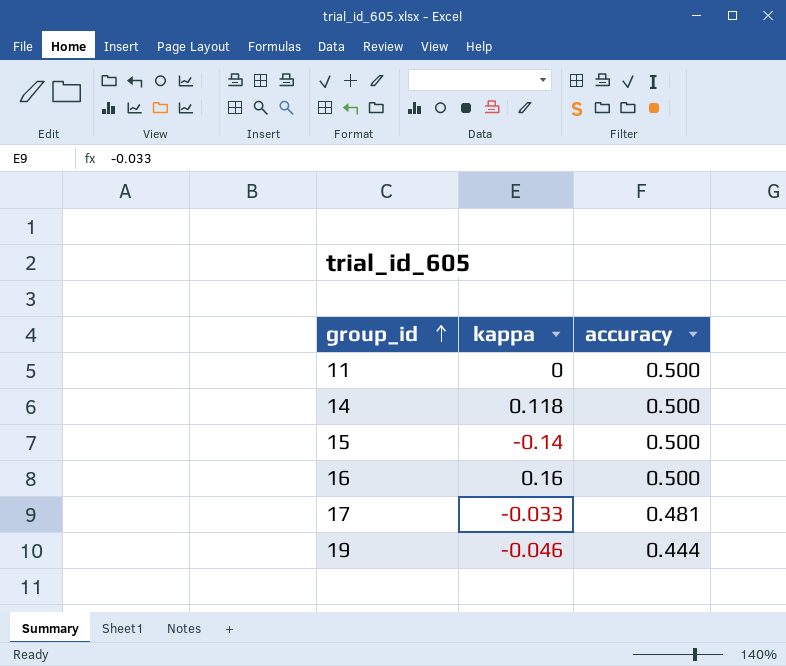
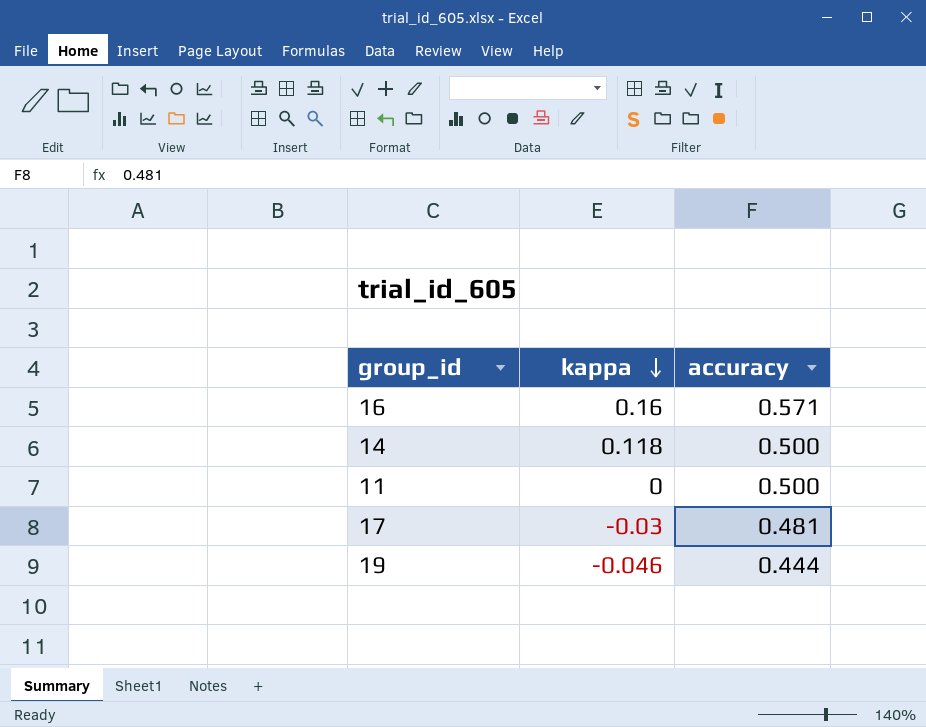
row order: group_id ascending -> kappa descending
row 15: -0.14 | 0.500 -> none
16 | accuracy: 0.500 -> 0.571
17 | kappa: -0.033 -> -0.03

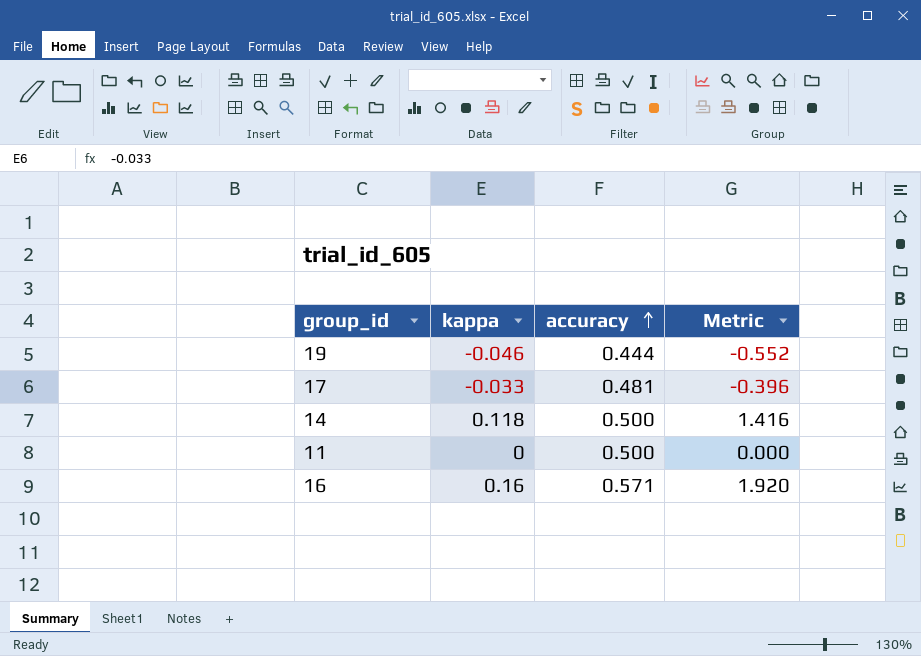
row order: kappa descending -> accuracy ascending
column Metric | formula: none -> [kappa] * 12
17 | kappa: -0.03 -> -0.033

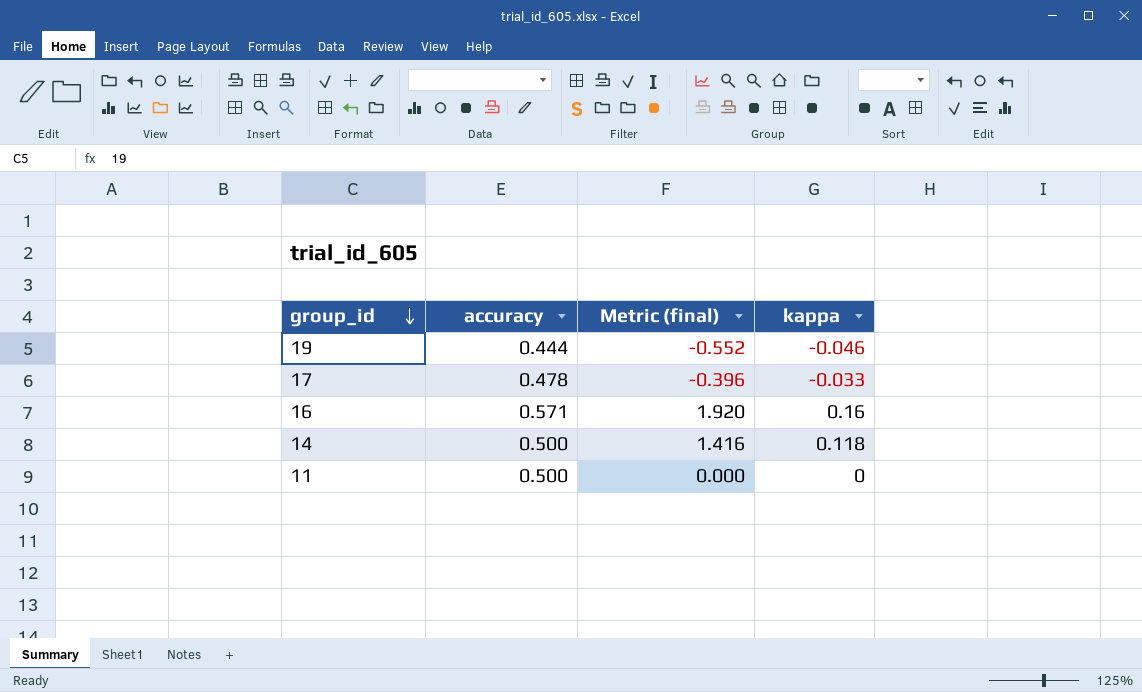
row order: accuracy ascending -> group_id descending
column name: Metric -> Metric (final)
column kappa | position: 2 -> 4
17 | accuracy: 0.481 -> 0.478

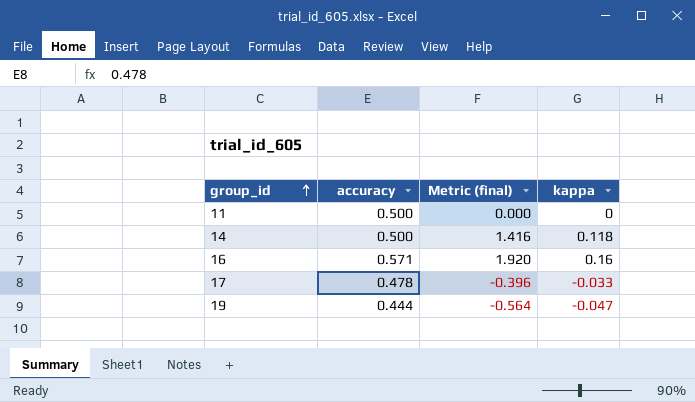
row order: group_id descending -> group_id ascending
19 | Metric (final): -0.552 -> -0.564
19 | kappa: -0.046 -> -0.047

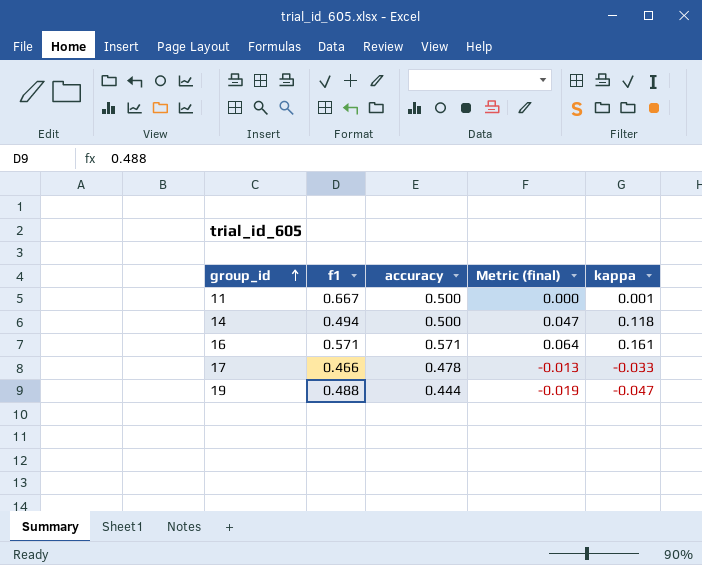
column f1 | position: none -> 2
column Metric (final) | formula: [kappa] * 12 -> [kappa] * 0.4
11 | kappa: 0 -> 0.001
16 | kappa: 0.16 -> 0.161

